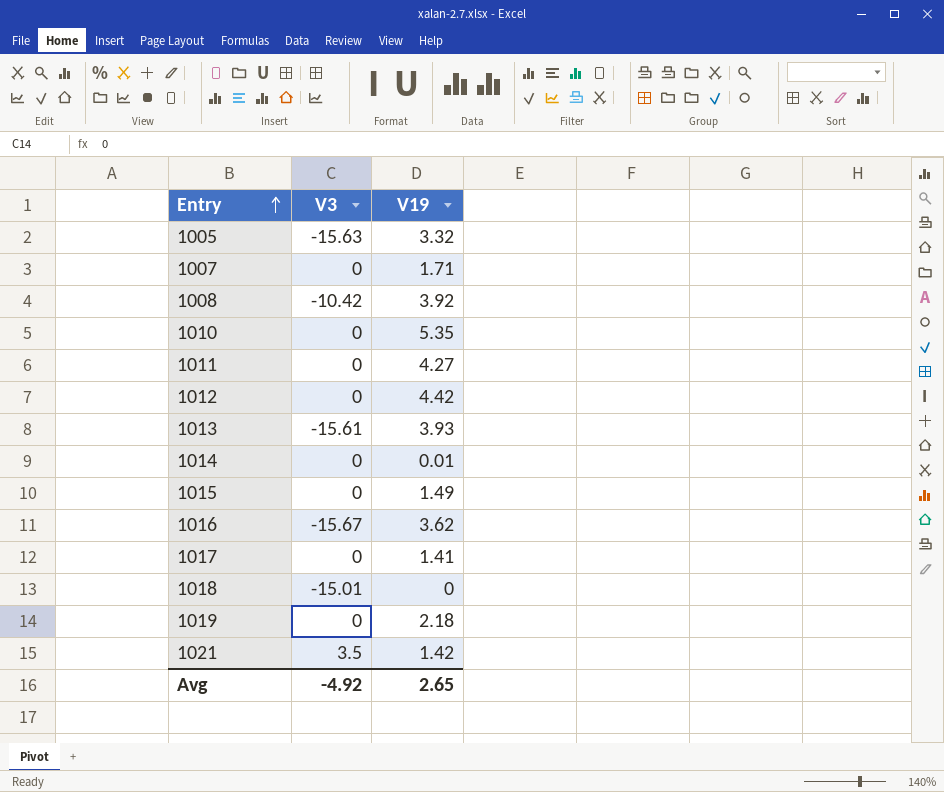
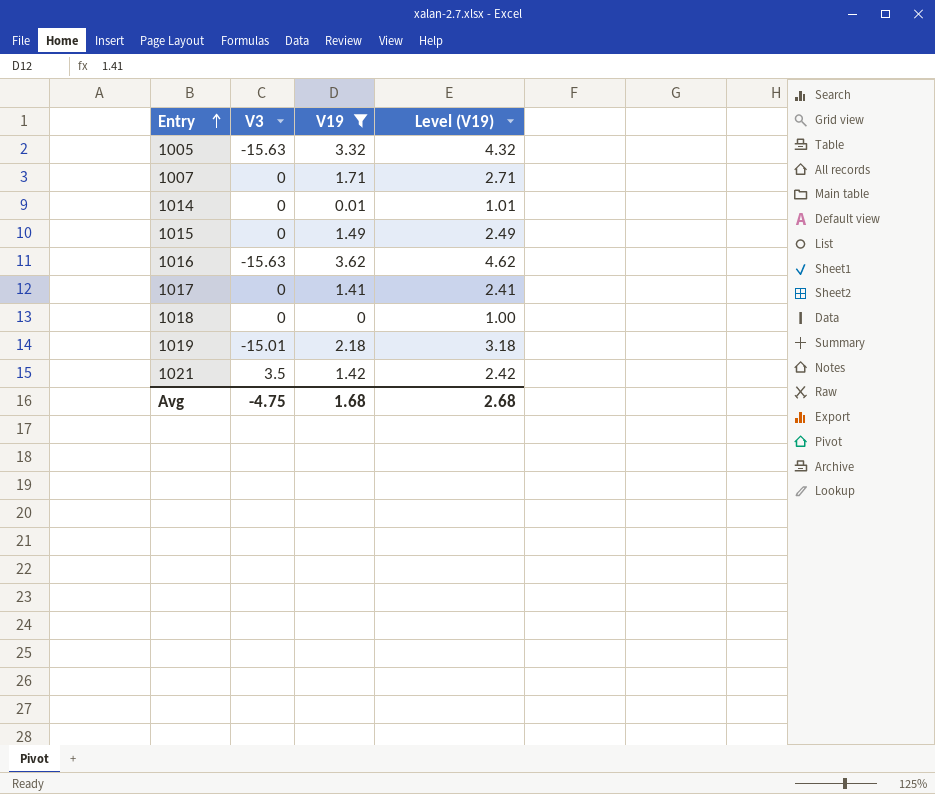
filter: none -> V19 <= 3.62
column Level (V19) | formula: none -> [V19] + 1
1016 | V3: -15.67 -> -15.63
1018 | V3: -15.01 -> 0
1019 | V3: 0 -> -15.01
Avg | V3: -4.92 -> -4.75
Avg | V19: 2.65 -> 1.68

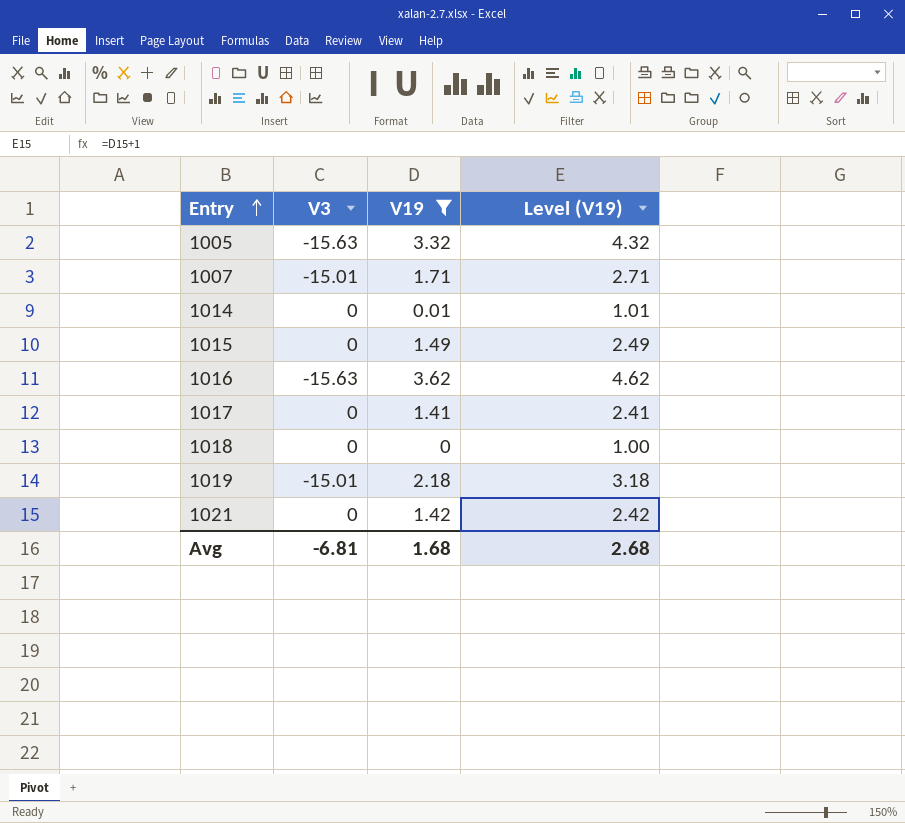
1007 | V3: 0 -> -15.01
1021 | V3: 3.5 -> 0
Avg | V3: -4.75 -> -6.81

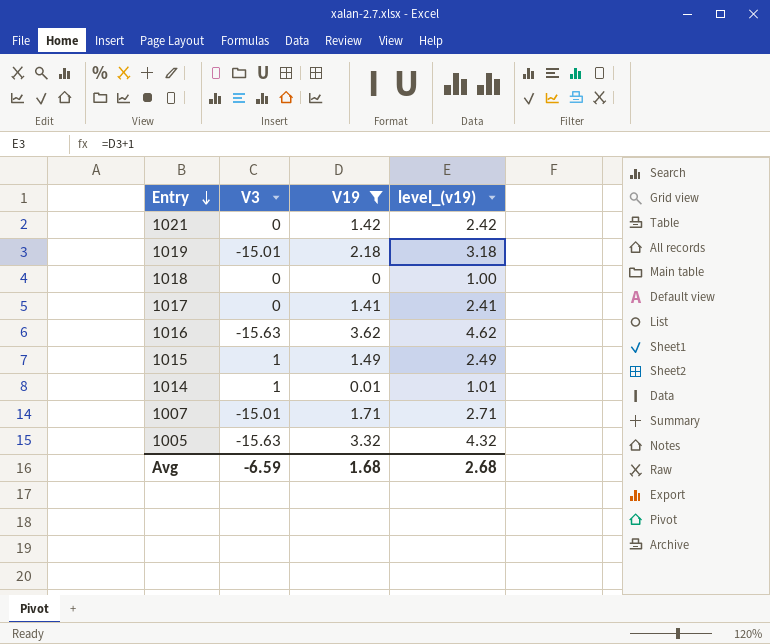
row order: Entry ascending -> Entry descending
column name: Level (V19) -> level_(v19)
1015 | V3: 0 -> 1
1014 | V3: 0 -> 1
Avg | V3: -6.81 -> -6.59

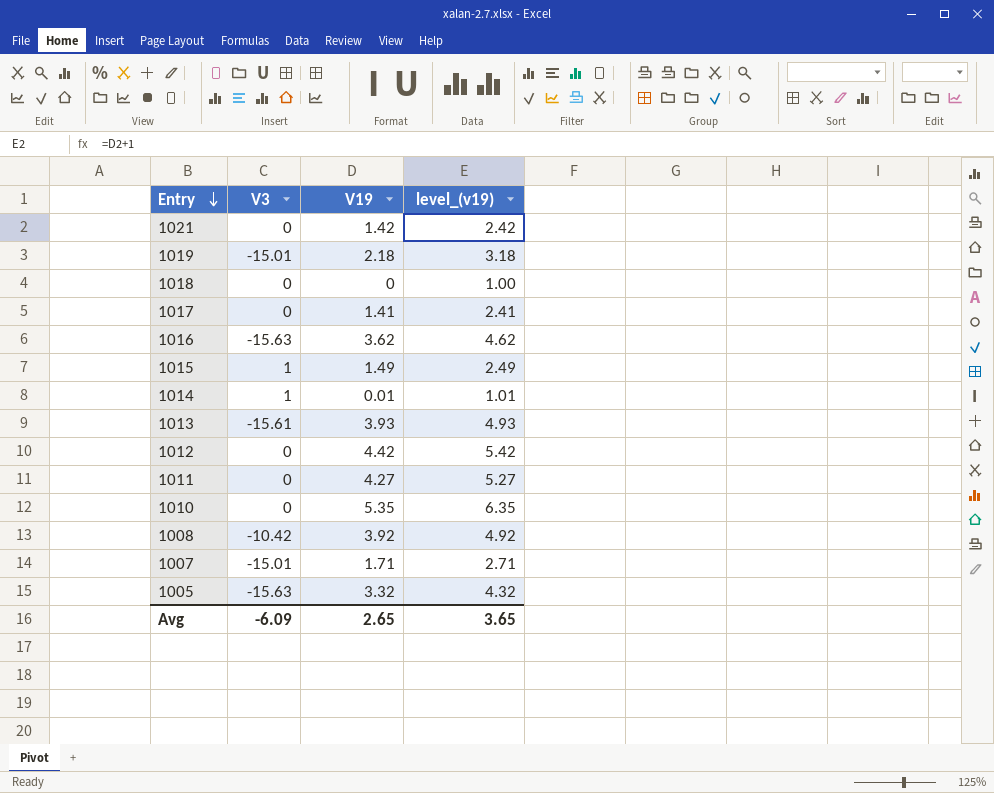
filter: V19 <= 3.62 -> none
Avg | V3: -6.59 -> -6.09
Avg | V19: 1.68 -> 2.65
Avg | level_(v19): 2.68 -> 3.65

